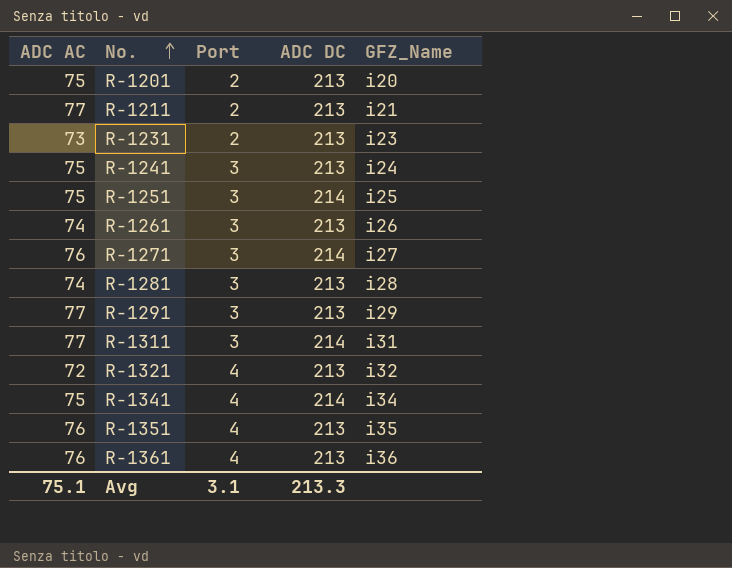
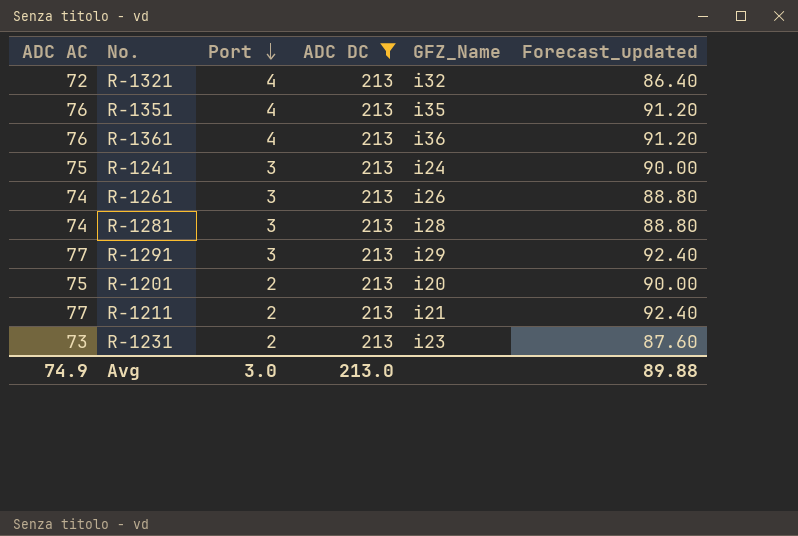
filter: none -> ADC DC = 213
row order: No. ascending -> Port descending
column Forecast_updated | formula: none -> [ADC AC] * 1.2
Avg | ADC AC: 75.1 -> 74.9
Avg | Port: 3.1 -> 3.0
Avg | ADC DC: 213.3 -> 213.0

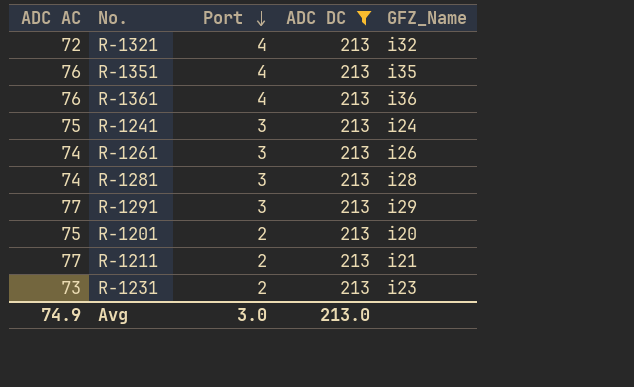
column Forecast_updated | formula: [ADC AC] * 1.2 -> none

